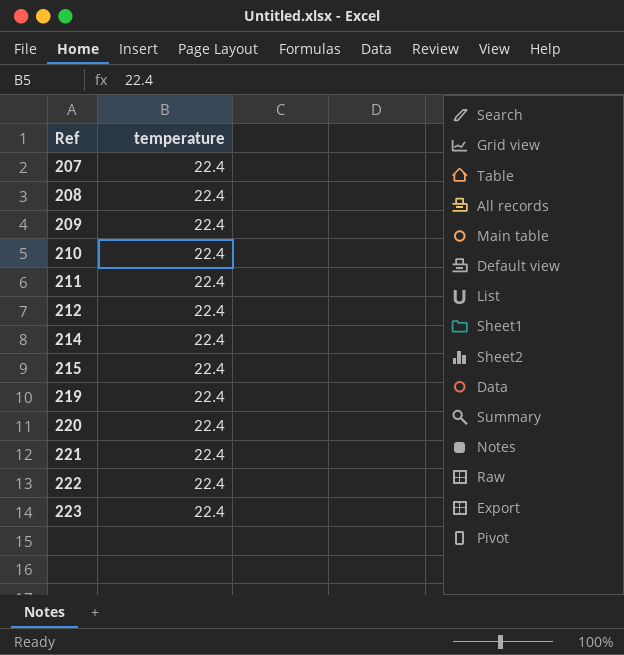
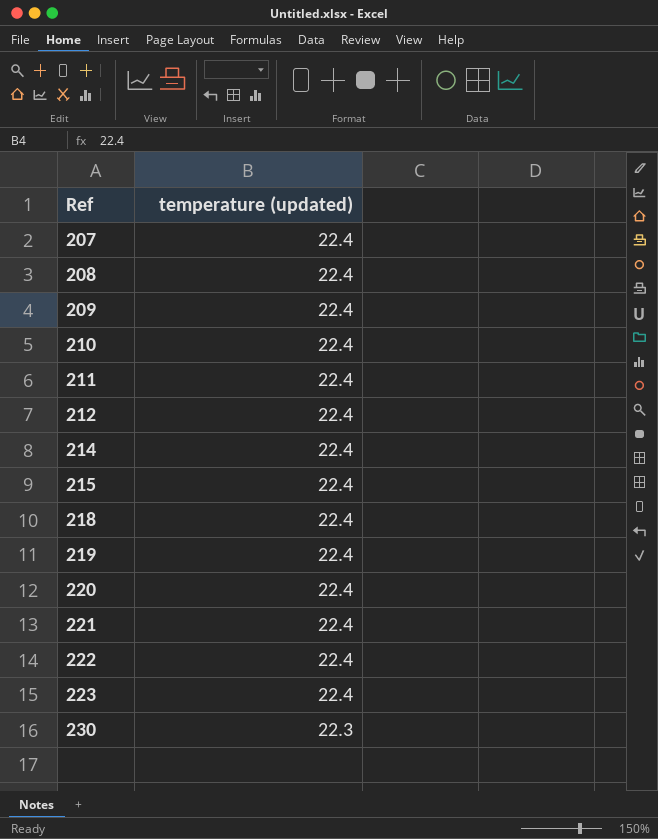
column name: temperature -> temperature (updated)
row 218: none -> 22.4
row 230: none -> 22.3

